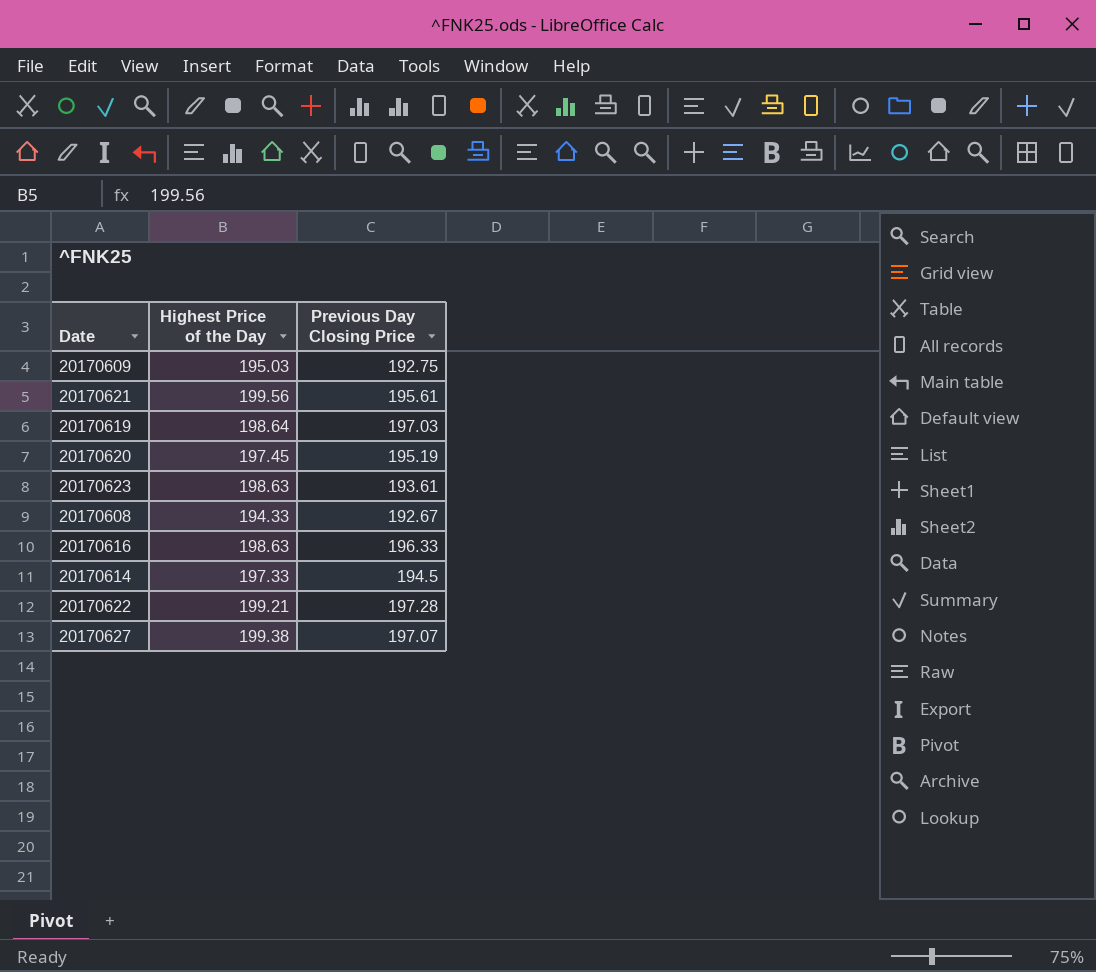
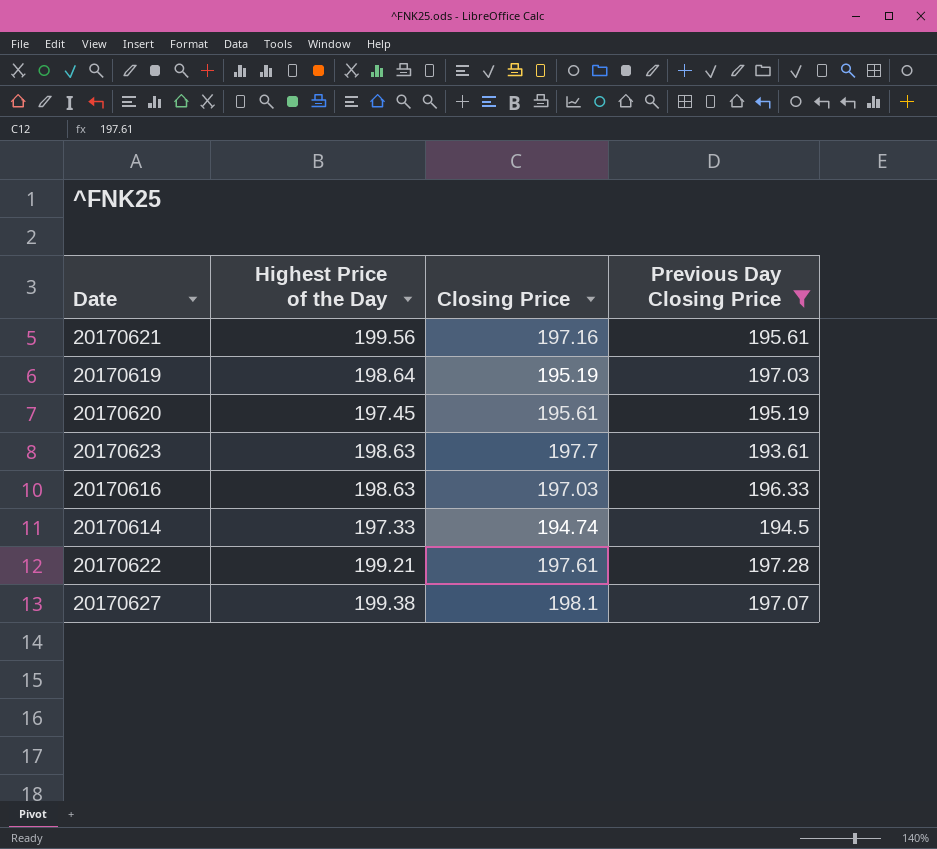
filter: none -> Previous Day Closing Price >= 193.61
column Closing Price | position: none -> 3

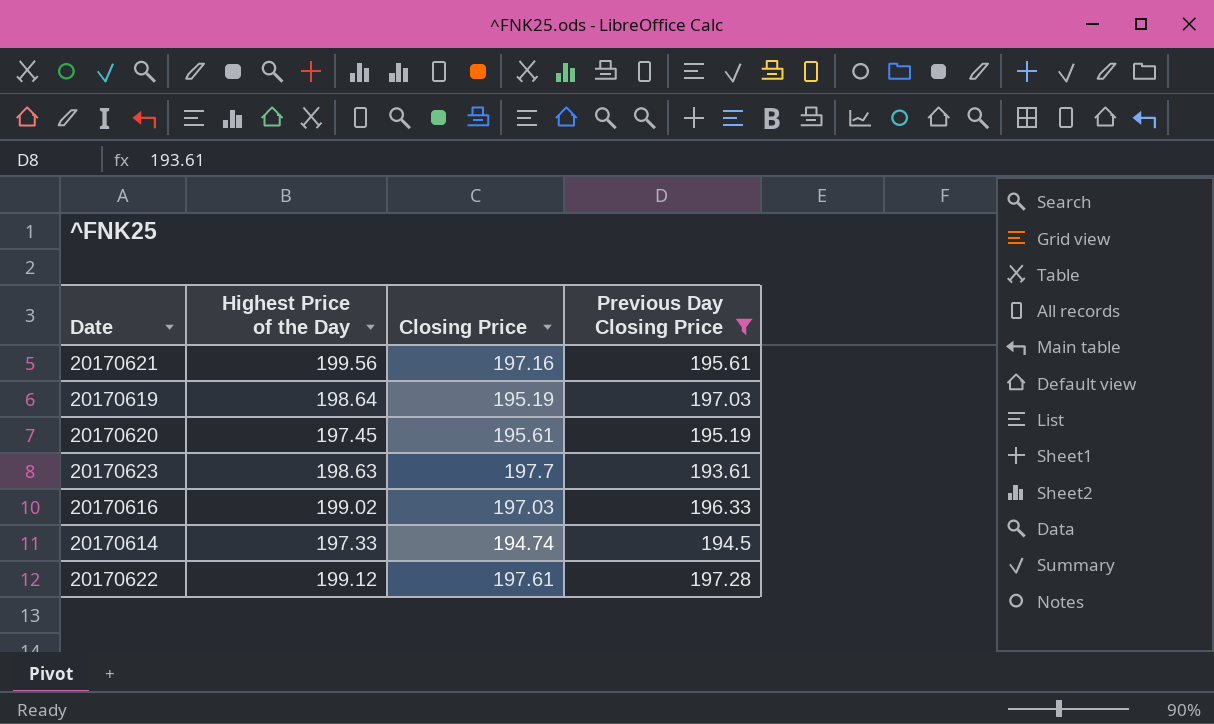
row 20170627: 199.38 | 198.1 | 197.07 -> none
20170616 | Highest Price of the Day: 198.63 -> 199.02
20170622 | Highest Price of the Day: 199.21 -> 199.12

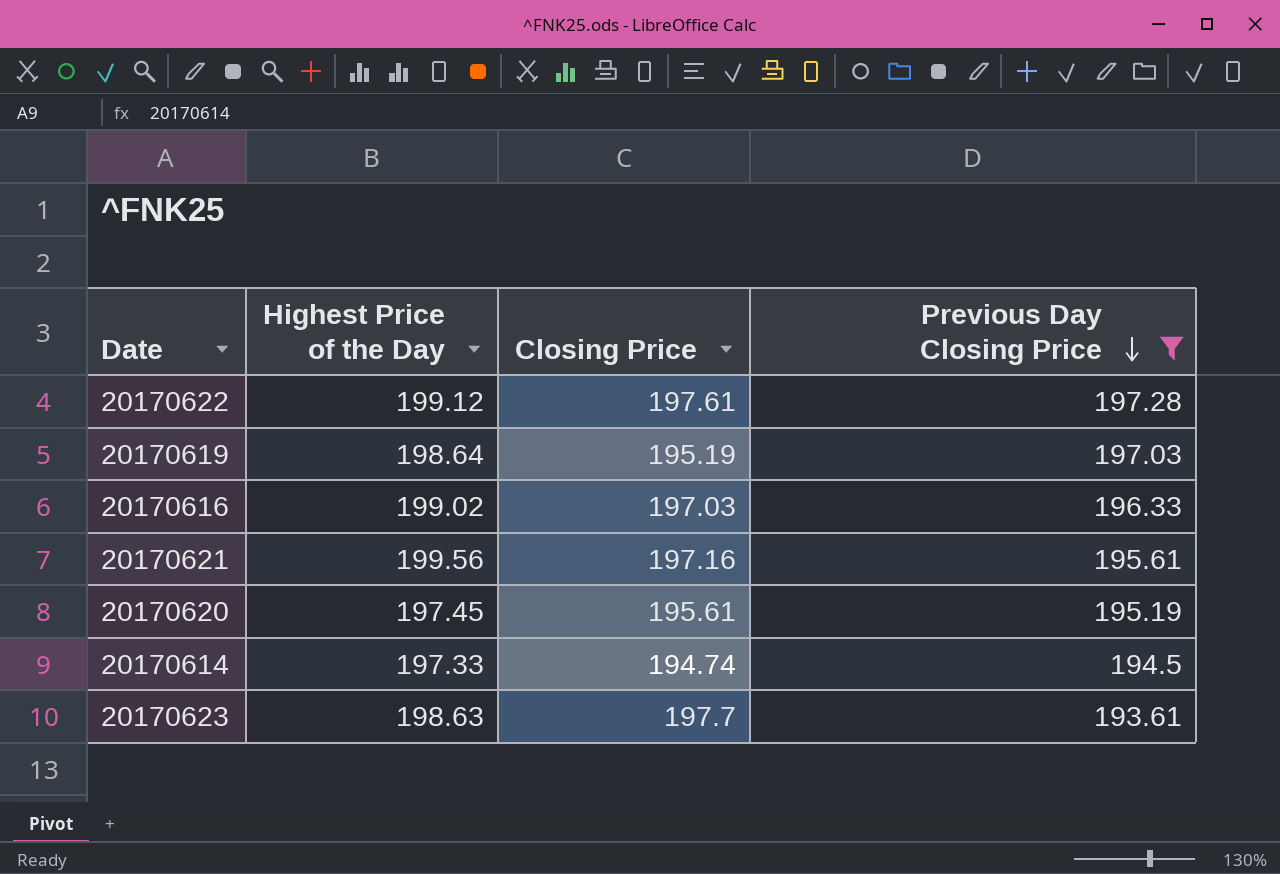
row order: none -> Previous Day Closing Price descending

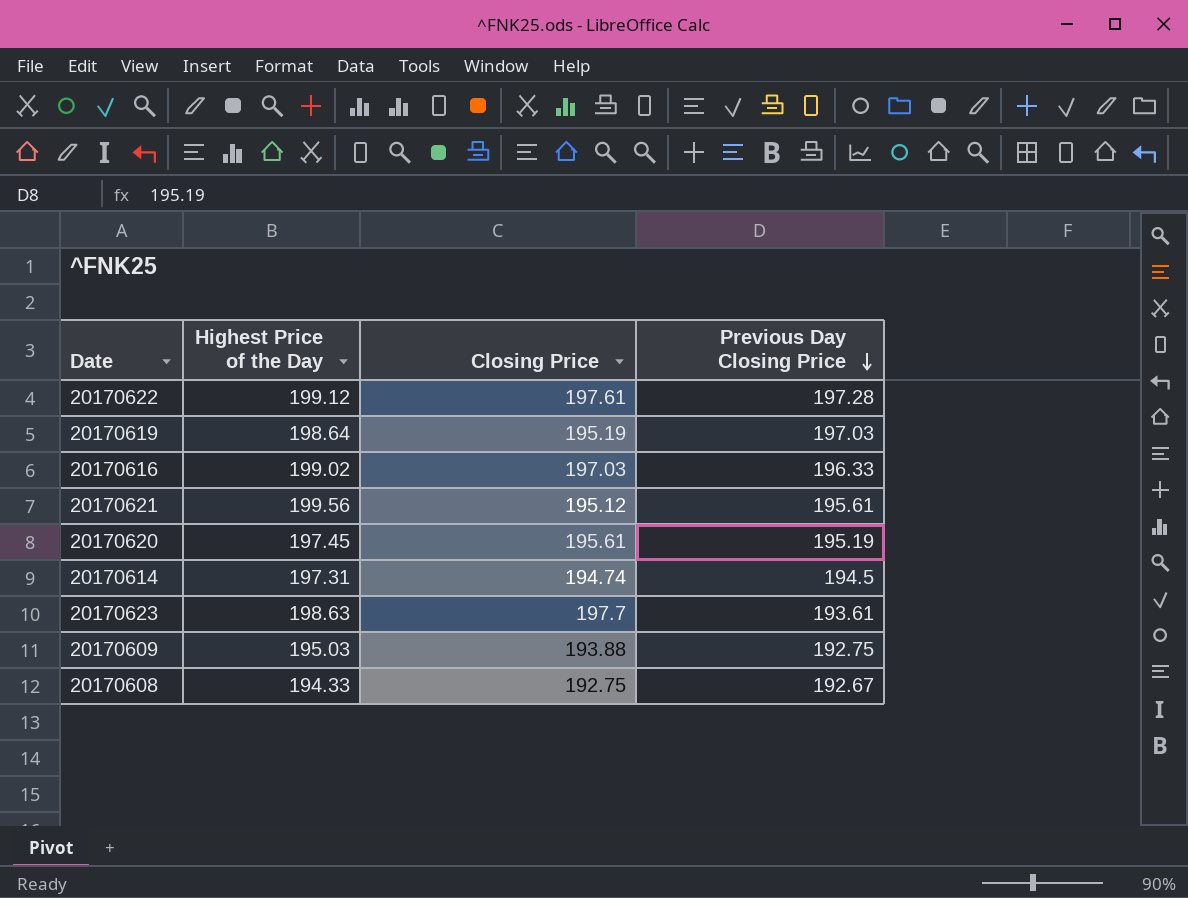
filter: Previous Day Closing Price >= 193.61 -> none
20170621 | Closing Price: 197.16 -> 195.12
20170614 | Highest Price of the Day: 197.33 -> 197.31

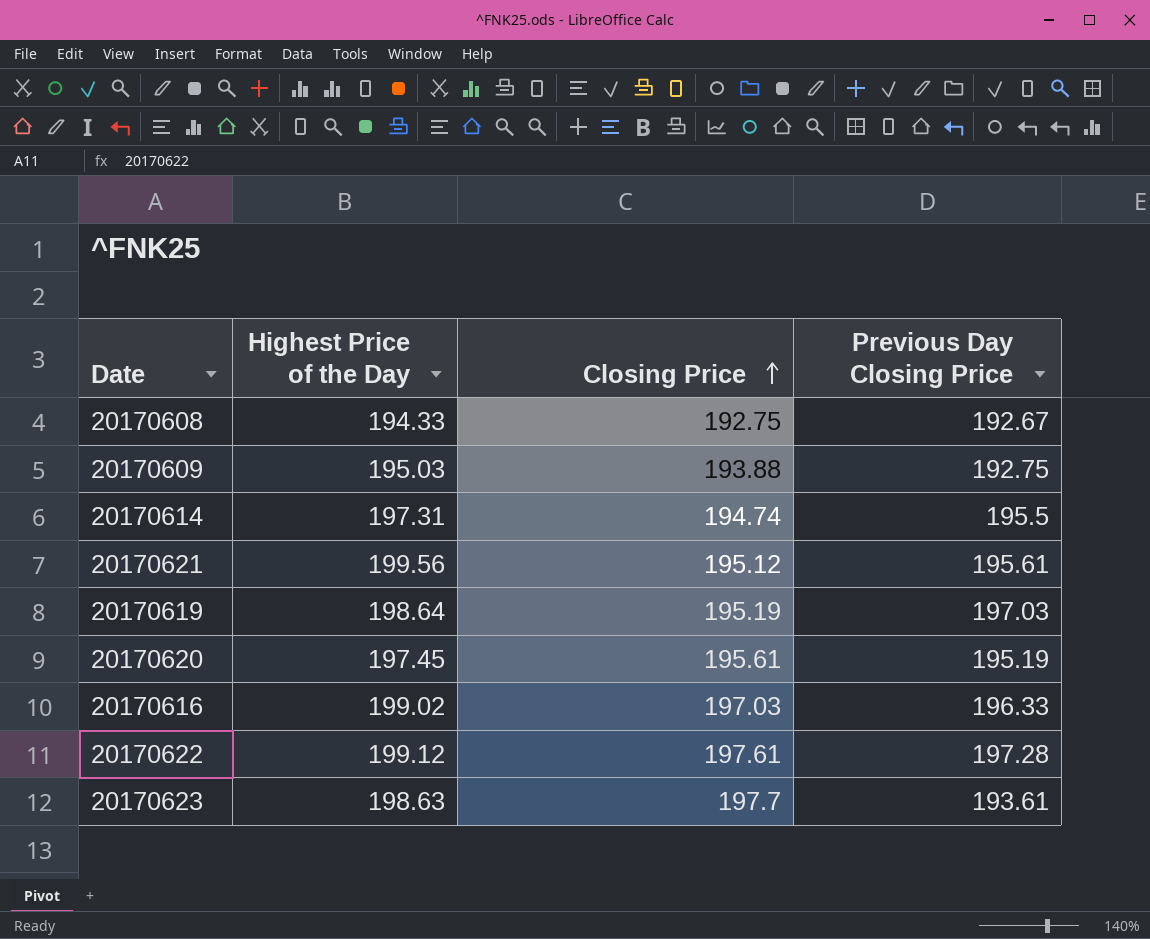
row order: Previous Day Closing Price descending -> Closing Price ascending
20170614 | Previous Day Closing Price: 194.5 -> 195.5

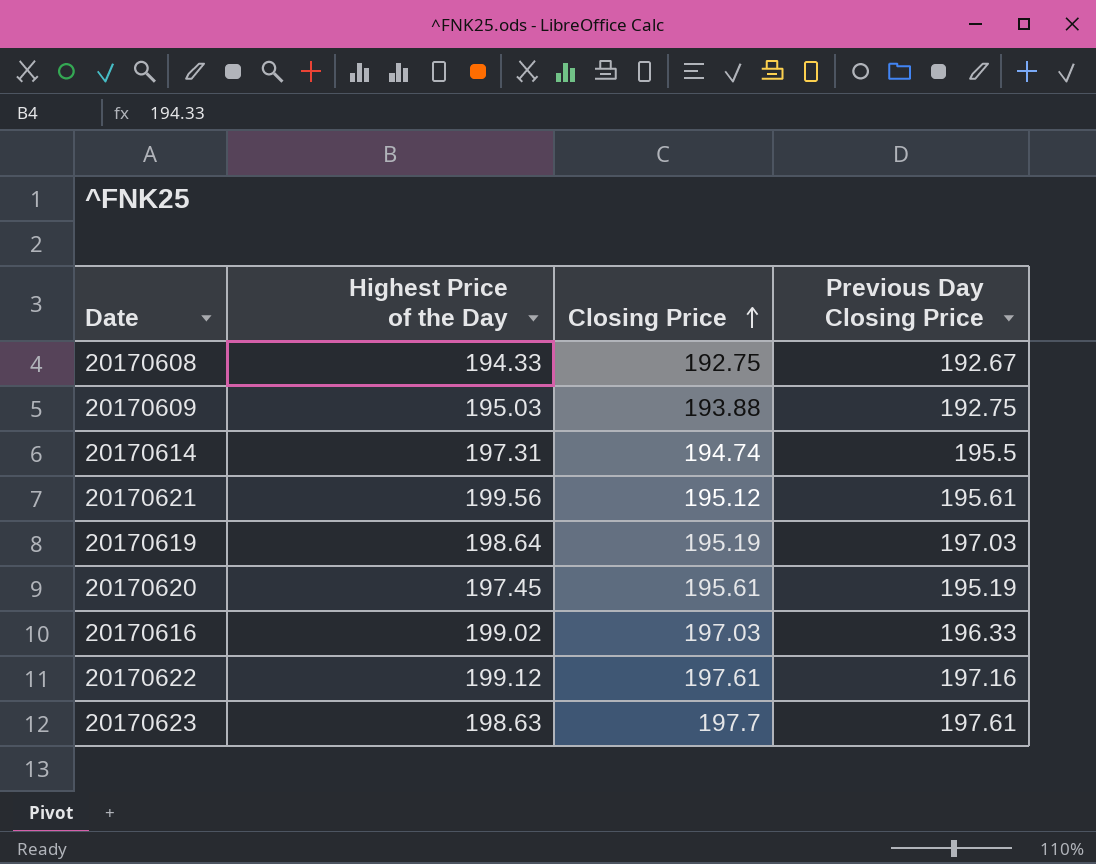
20170622 | Previous Day Closing Price: 197.28 -> 197.16
20170623 | Previous Day Closing Price: 193.61 -> 197.61

